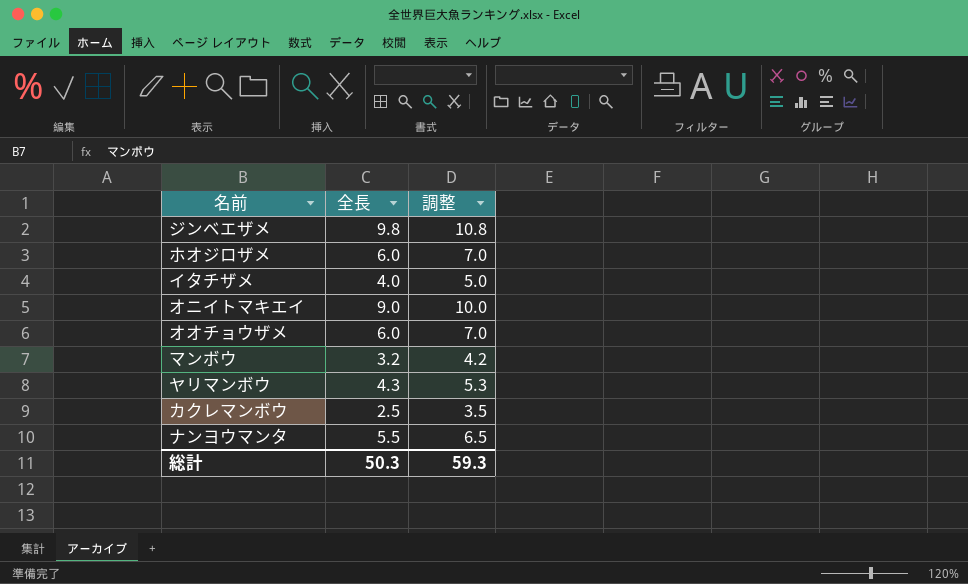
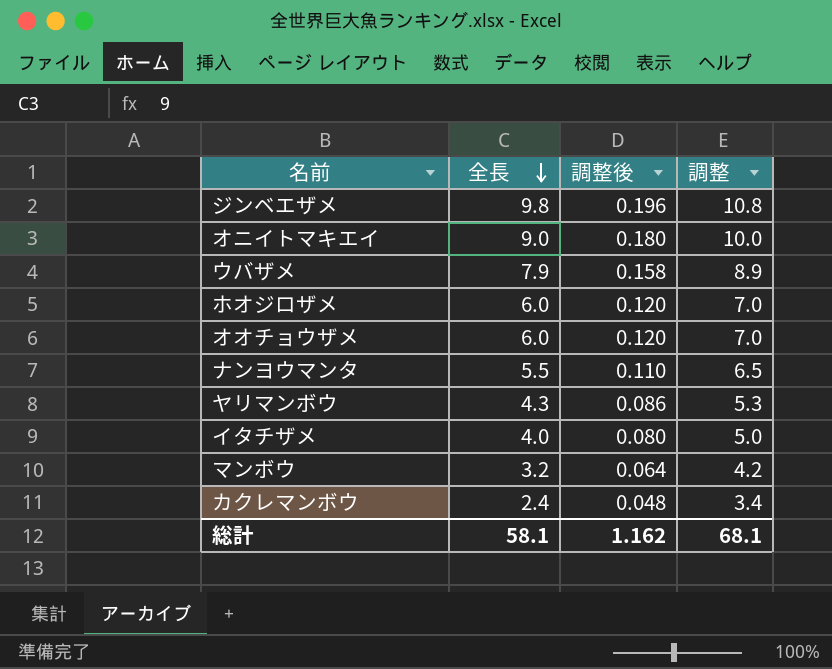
row order: none -> 全長 descending
column 調整後 | formula: none -> [全長] * 0.02
row ウバザメ: none -> 7.9 | 0.158 | 8.9
カクレマンボウ | 全長: 2.5 -> 2.4
カクレマンボウ | 調整: 3.5 -> 3.4
総計 | 全長: 50.3 -> 58.1
総計 | 調整: 59.3 -> 68.1

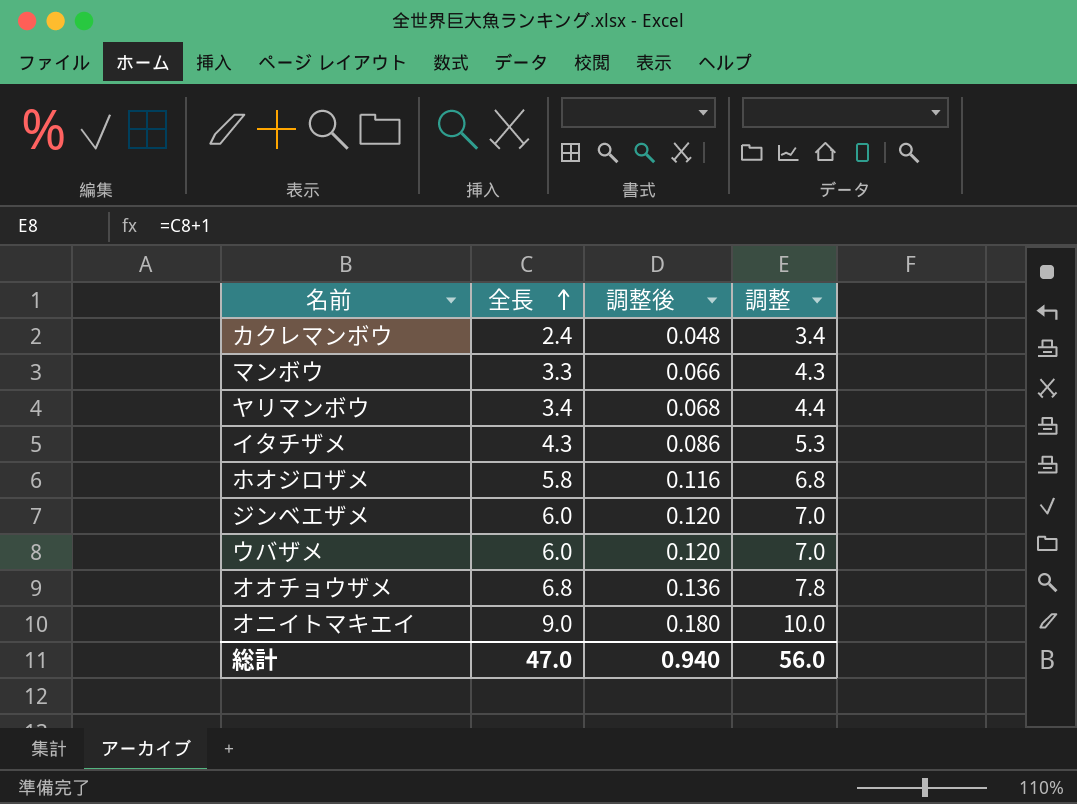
row order: 全長 descending -> 全長 ascending
row ナンヨウマンタ: 5.5 | 0.110 | 6.5 -> none
マンボウ | 全長: 3.2 -> 3.3
マンボウ | 調整後: 0.064 -> 0.066
マンボウ | 調整: 4.2 -> 4.3
ヤリマンボウ | 全長: 4.3 -> 3.4
ヤリマンボウ | 調整後: 0.086 -> 0.068
ヤリマンボウ | 調整: 5.3 -> 4.4
イタチザメ | 全長: 4.0 -> 4.3
イタチザメ | 調整後: 0.080 -> 0.086
イタチザメ | 調整: 5.0 -> 5.3
ホオジロザメ | 全長: 6.0 -> 5.8
ホオジロザメ | 調整後: 0.120 -> 0.116
ホオジロザメ | 調整: 7.0 -> 6.8
ジンベエザメ | 全長: 9.8 -> 6.0
ジンベエザメ | 調整後: 0.196 -> 0.120
ジンベエザメ | 調整: 10.8 -> 7.0
ウバザメ | 全長: 7.9 -> 6.0
ウバザメ | 調整後: 0.158 -> 0.120
ウバザメ | 調整: 8.9 -> 7.0
オオチョウザメ | 全長: 6.0 -> 6.8
オオチョウザメ | 調整後: 0.120 -> 0.136
オオチョウザメ | 調整: 7.0 -> 7.8
総計 | 全長: 58.1 -> 47.0
総計 | 調整後: 1.162 -> 0.940
総計 | 調整: 68.1 -> 56.0

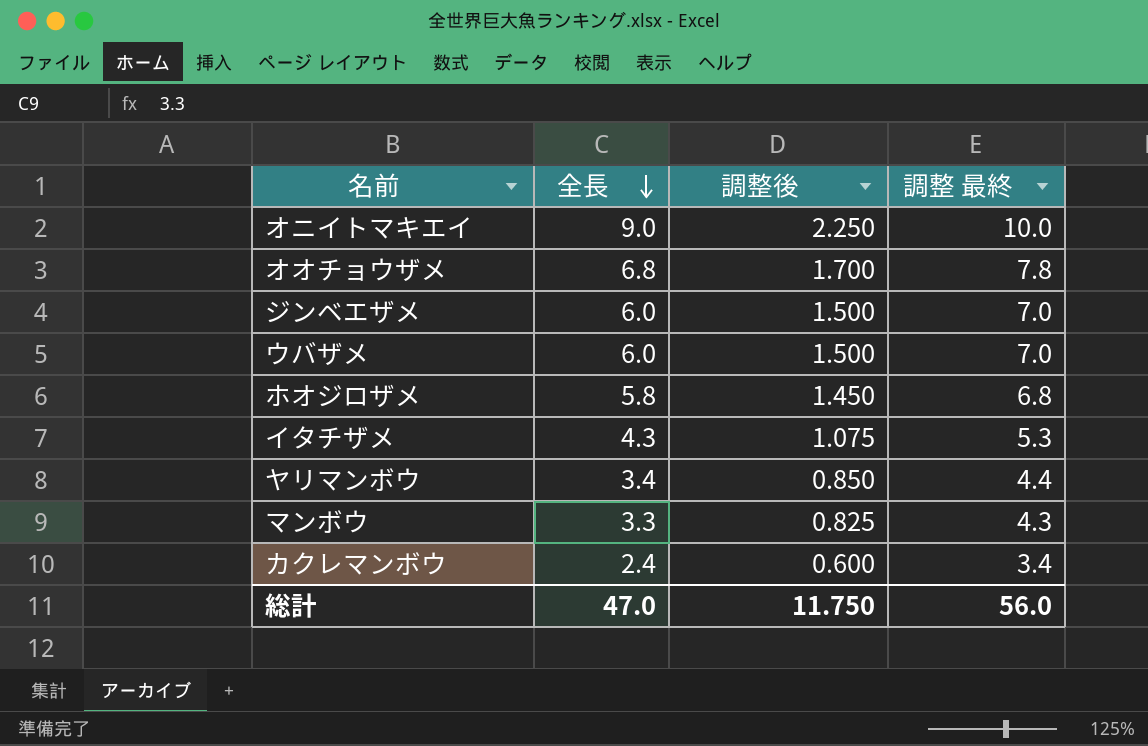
row order: 全長 ascending -> 全長 descending
column 調整後 | formula: [全長] * 0.02 -> [全長] * 0.25
column name: 調整 -> 調整 最終
総計 | 調整後: 0.940 -> 11.750

